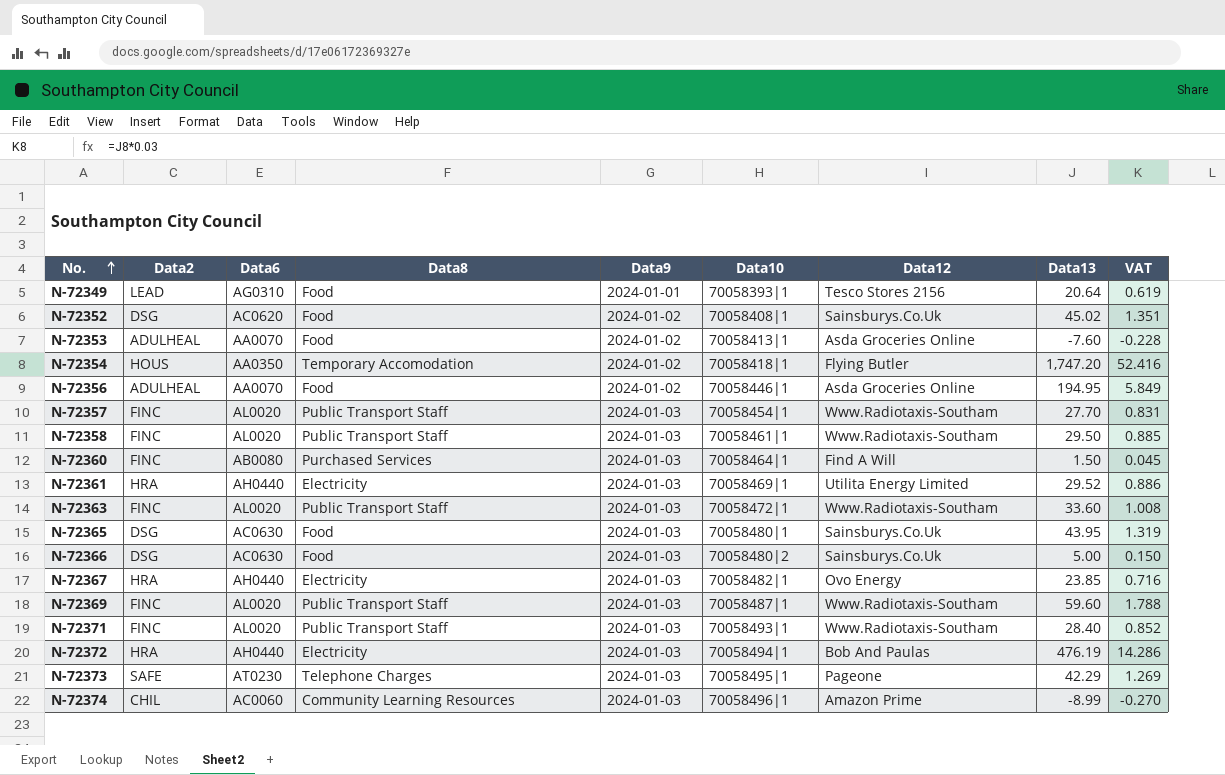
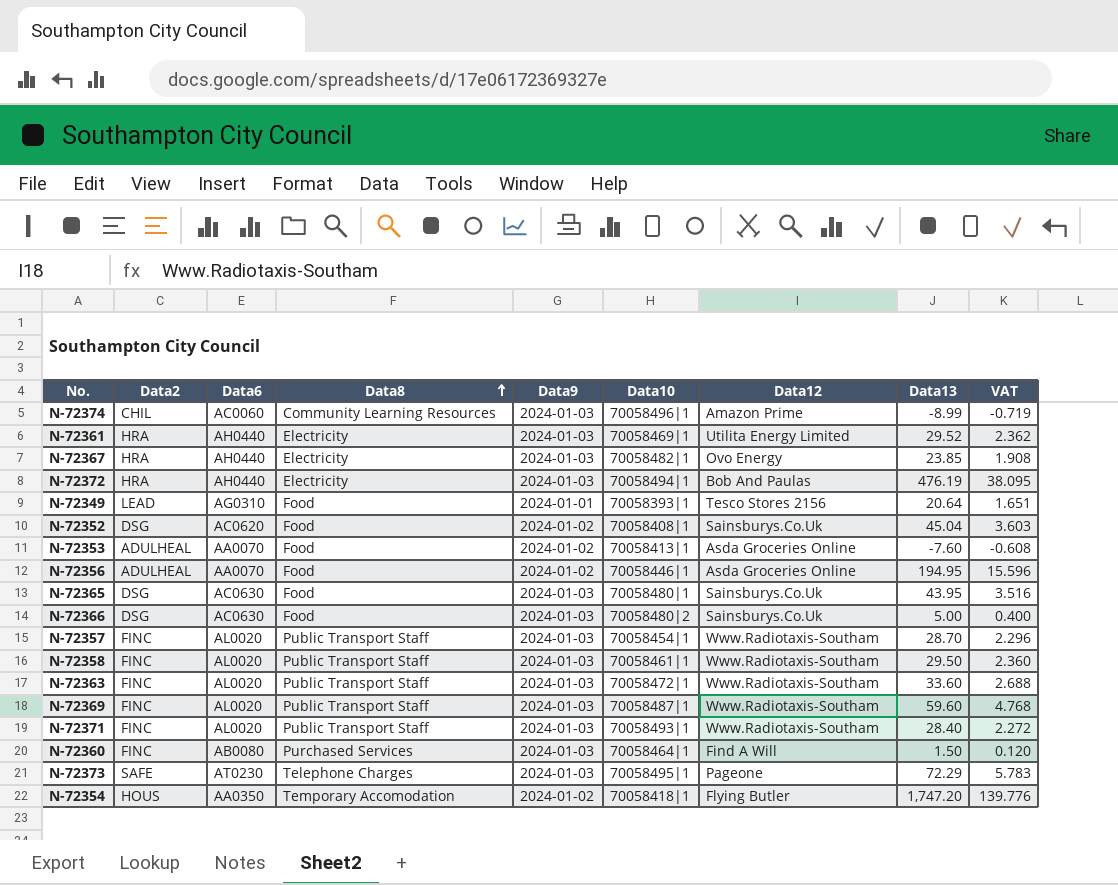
row order: No. ascending -> Data8 ascending
column VAT | formula: [Data13] * 0.03 -> [Data13] * 0.08
N-72352 | Data13: 45.02 -> 45.04
N-72357 | Data13: 27.70 -> 28.70
N-72373 | Data13: 42.29 -> 72.29

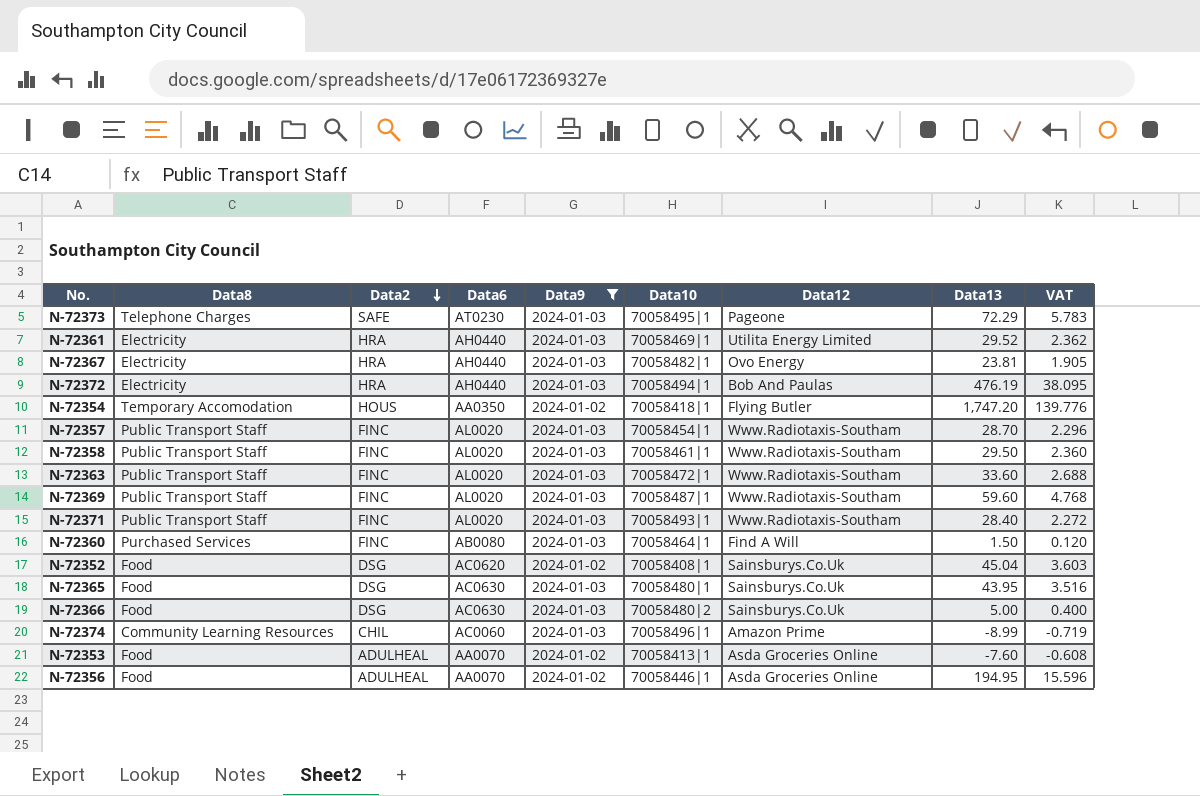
filter: none -> Data9 != 2024-01-01
row order: Data8 ascending -> Data2 descending
column Data8 | position: 4 -> 2
N-72367 | Data13: 23.85 -> 23.81
N-72367 | VAT: 1.908 -> 1.905

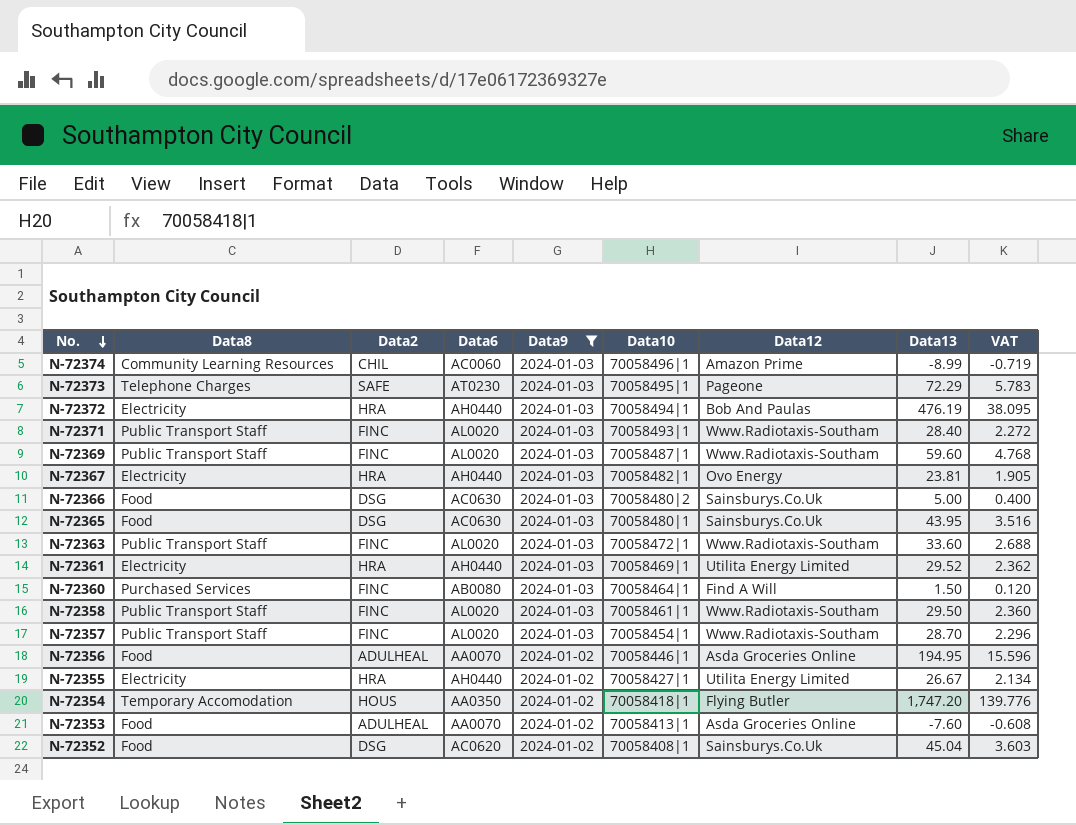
row order: Data2 descending -> No. descending
row N-72355: none -> Electricity | HRA | AH0440 | 2024-01-02 | 70058427|1 | Utilita Energy Limited | 26.67 | 2.134

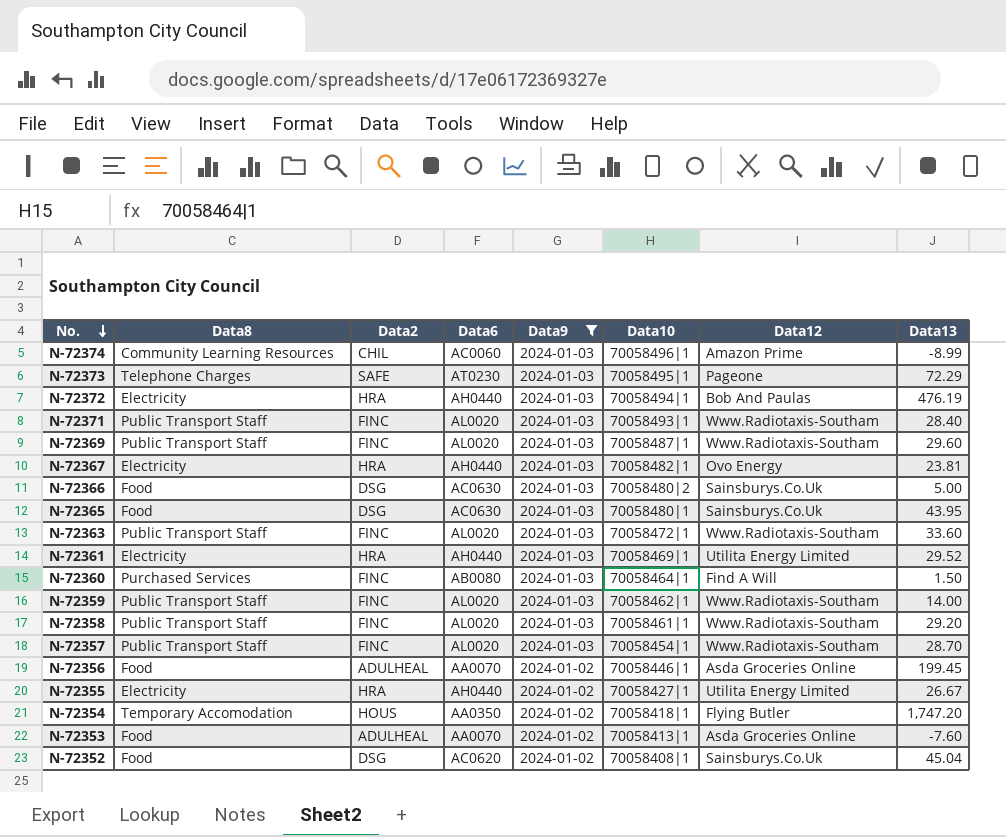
column VAT | formula: [Data13] * 0.08 -> none
N-72369 | Data13: 59.60 -> 29.60
row N-72359: none -> Public Transport Staff | FINC | AL0020 | 2024-01-03 | 70058462|1 | Www.Radiotaxis-Southam | 14.00
N-72358 | Data13: 29.50 -> 29.20
N-72356 | Data13: 194.95 -> 199.45

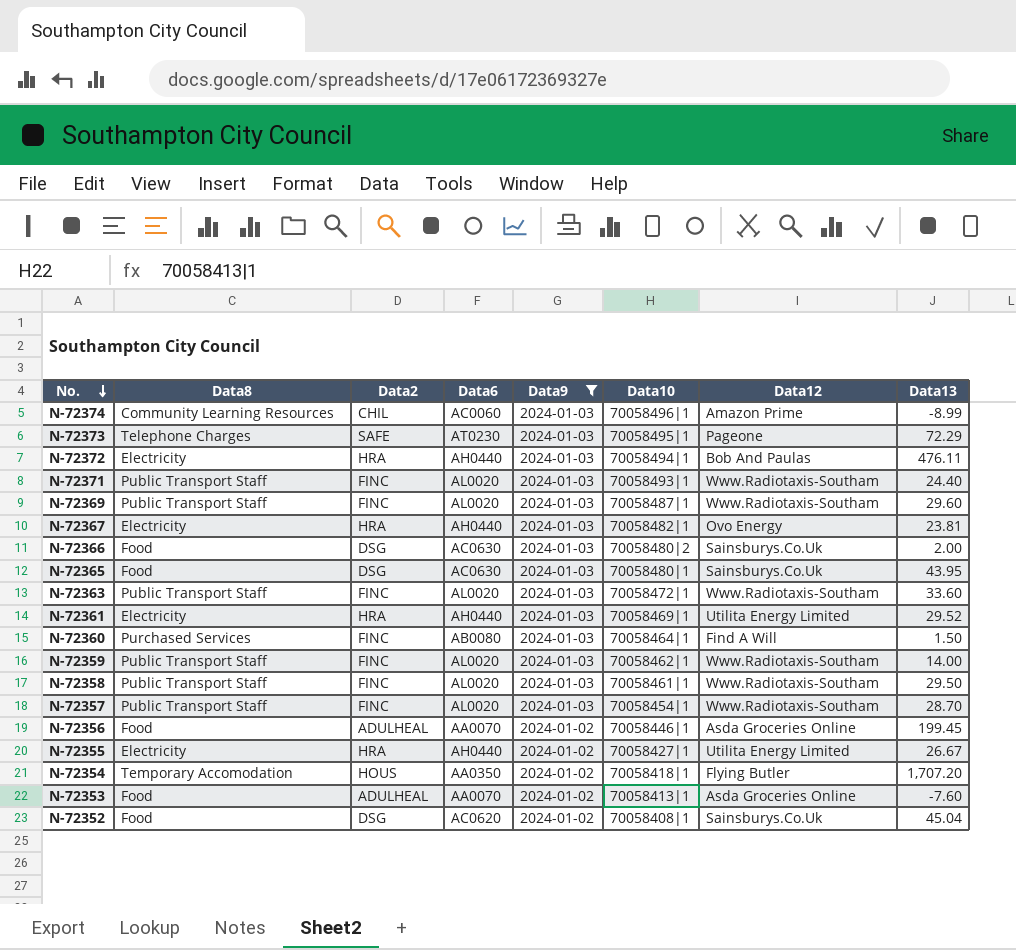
N-72372 | Data13: 476.19 -> 476.11
N-72371 | Data13: 28.40 -> 24.40
N-72366 | Data13: 5.00 -> 2.00
N-72358 | Data13: 29.20 -> 29.50
N-72354 | Data13: 1,747.20 -> 1,707.20

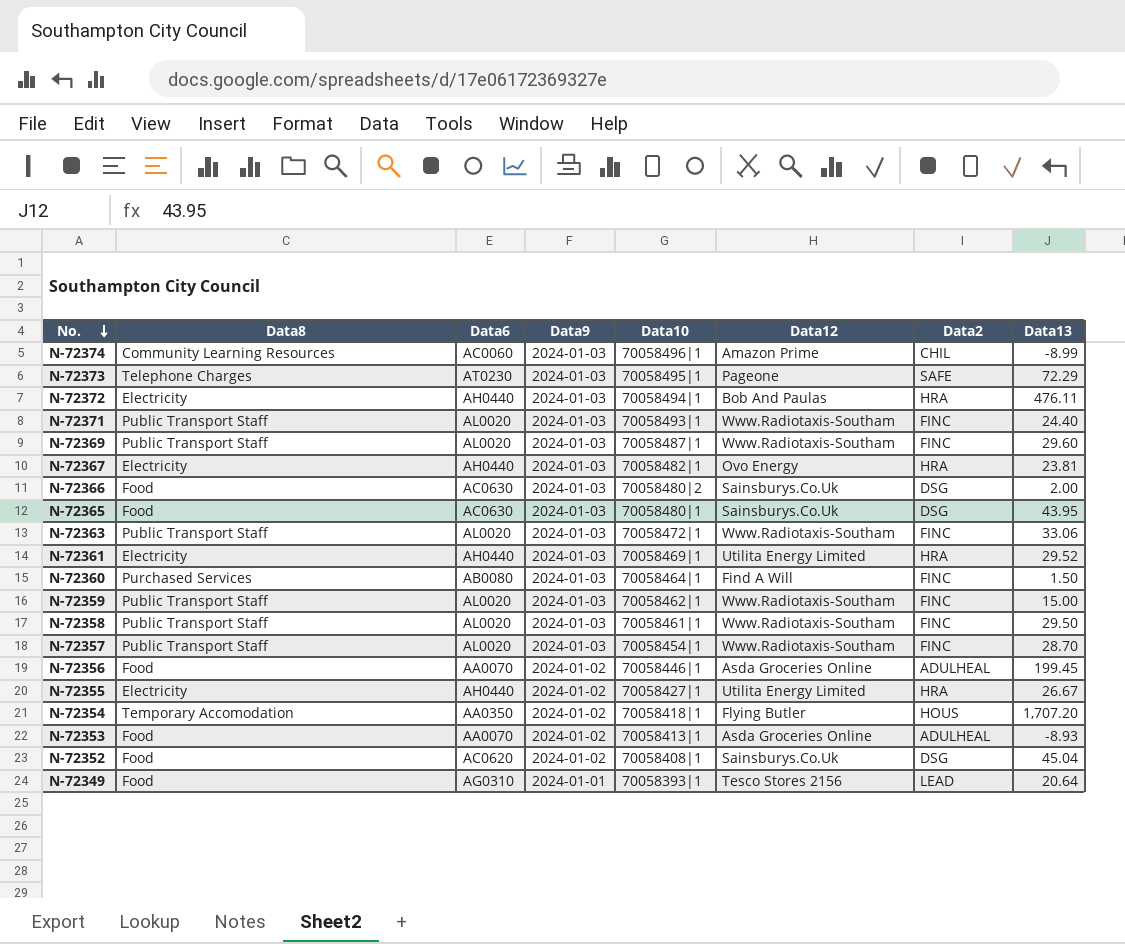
filter: Data9 != 2024-01-01 -> none
column Data2 | position: 3 -> 7
N-72363 | Data13: 33.60 -> 33.06
N-72359 | Data13: 14.00 -> 15.00
N-72353 | Data13: -7.60 -> -8.93

